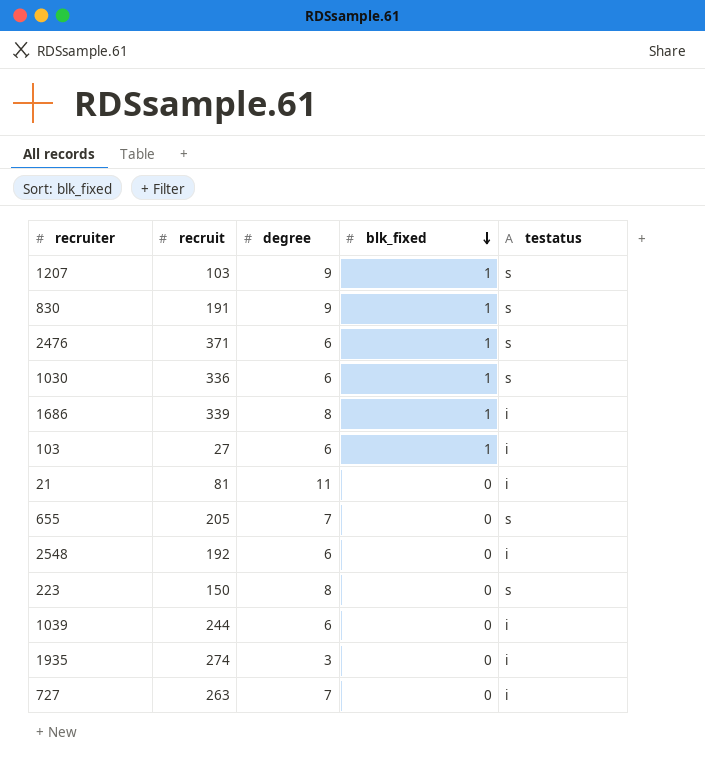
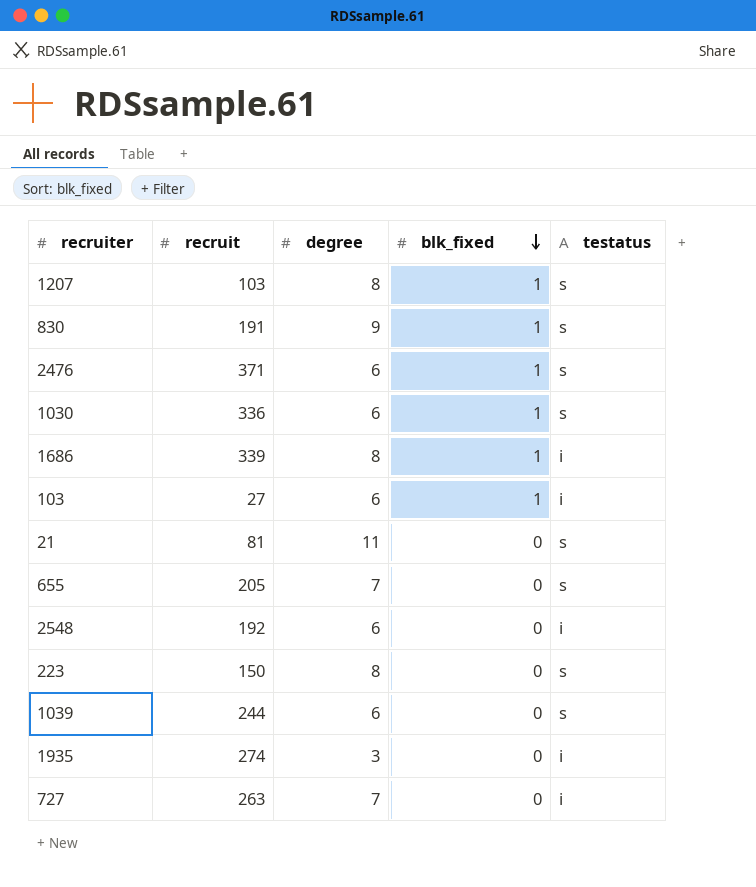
1207 | degree: 9 -> 8
21 | testatus: i -> s
1039 | testatus: i -> s

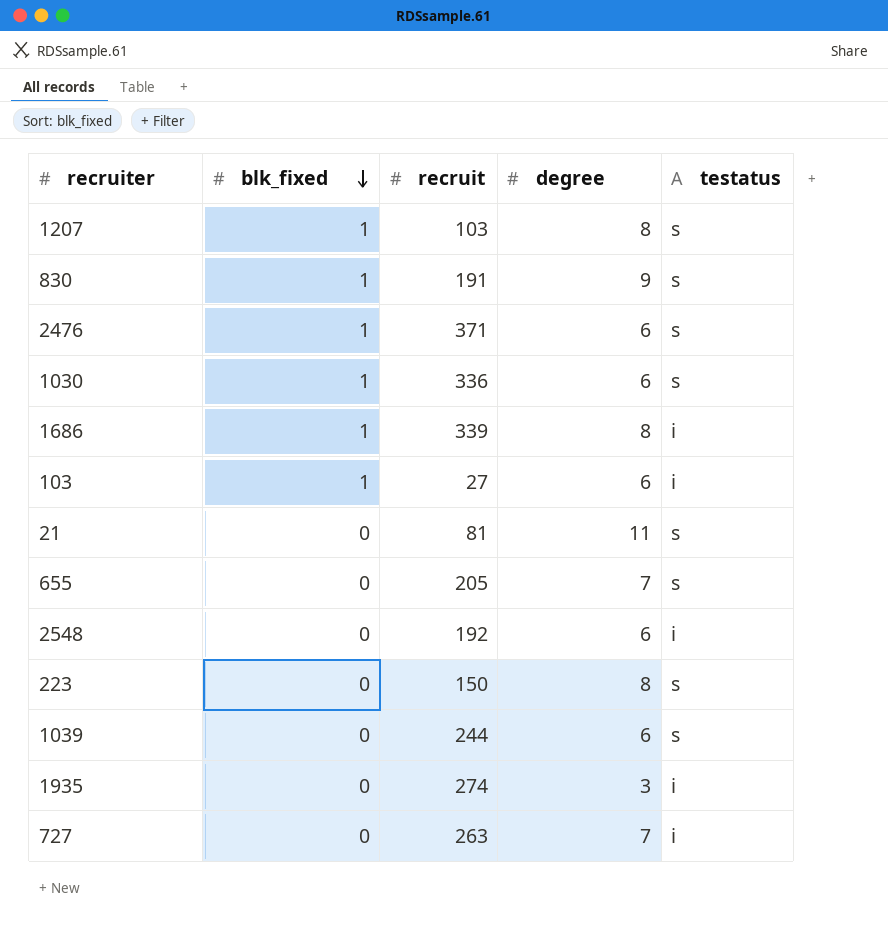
column blk_fixed | position: 4 -> 2

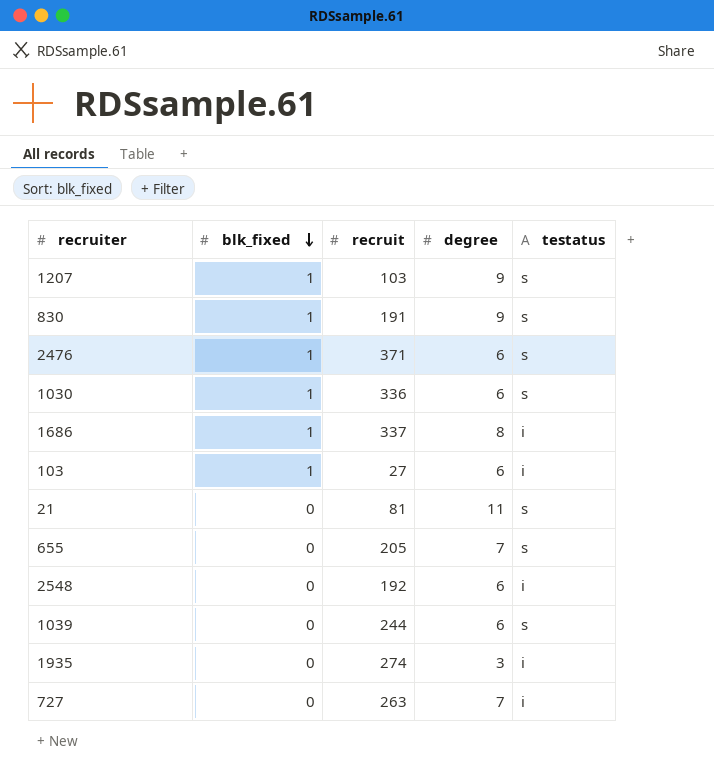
row 223: 0 | 150 | 8 | s -> none
1207 | degree: 8 -> 9
1686 | recruit: 339 -> 337

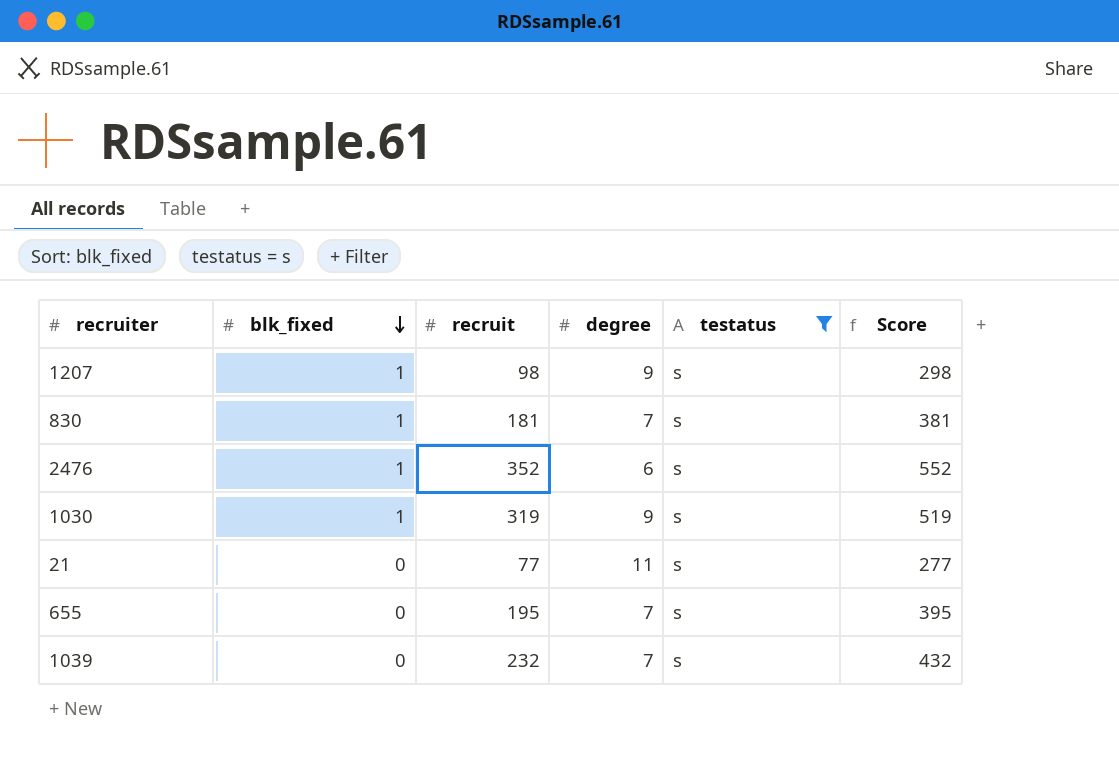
filter: none -> testatus = s
column Score | formula: none -> [recruit] + 200
1207 | recruit: 103 -> 98
830 | recruit: 191 -> 181
830 | degree: 9 -> 7
2476 | recruit: 371 -> 352
1030 | recruit: 336 -> 319
1030 | degree: 6 -> 9
21 | recruit: 81 -> 77
655 | recruit: 205 -> 195
1039 | recruit: 244 -> 232
1039 | degree: 6 -> 7

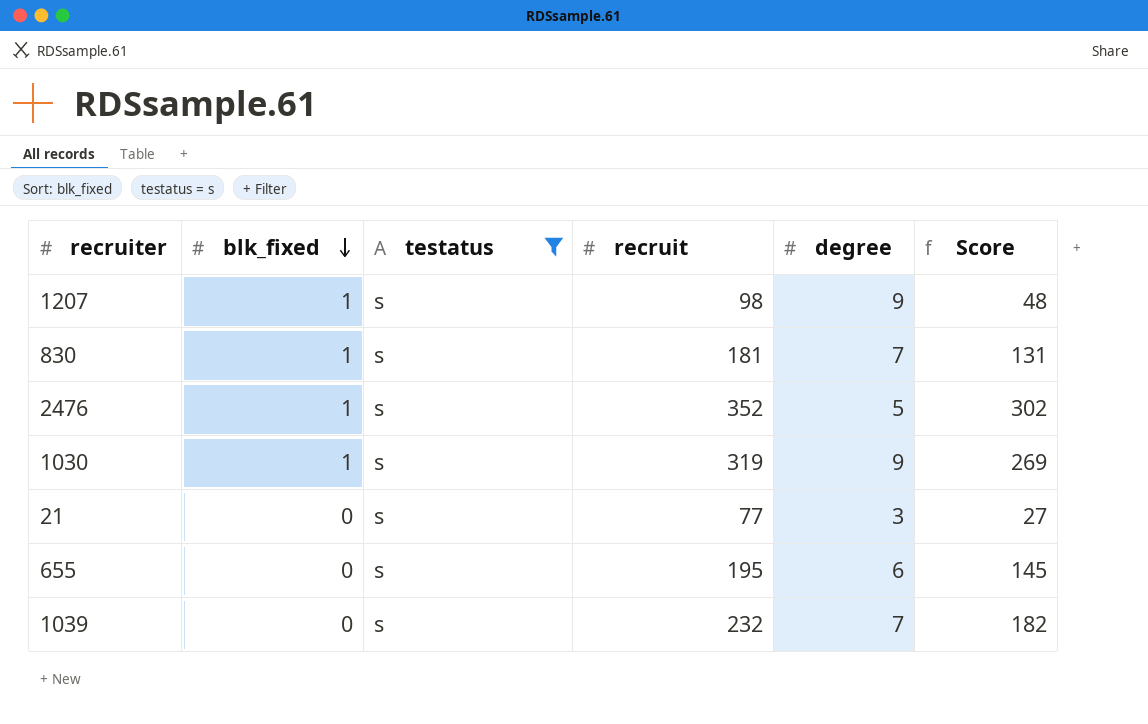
column testatus | position: 5 -> 3
column Score | formula: [recruit] + 200 -> [recruit] - 50
2476 | degree: 6 -> 5
21 | degree: 11 -> 3
655 | degree: 7 -> 6

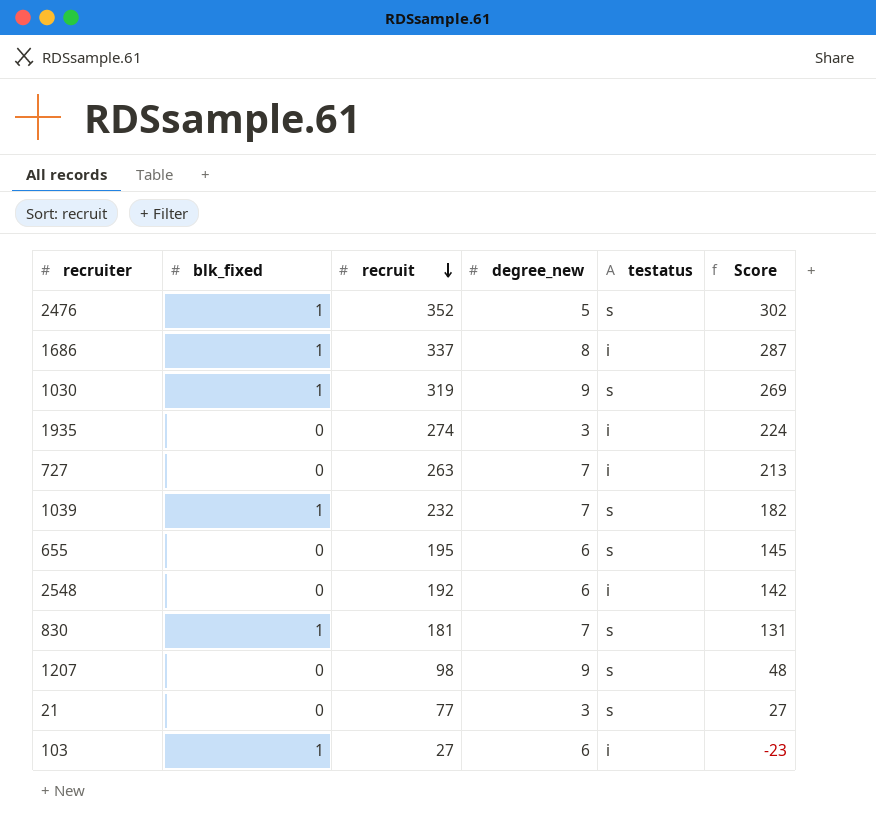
filter: testatus = s -> none
row order: blk_fixed descending -> recruit descending
column name: degree -> degree_new
column testatus | position: 3 -> 5
1039 | blk_fixed: 0 -> 1
1207 | blk_fixed: 1 -> 0

